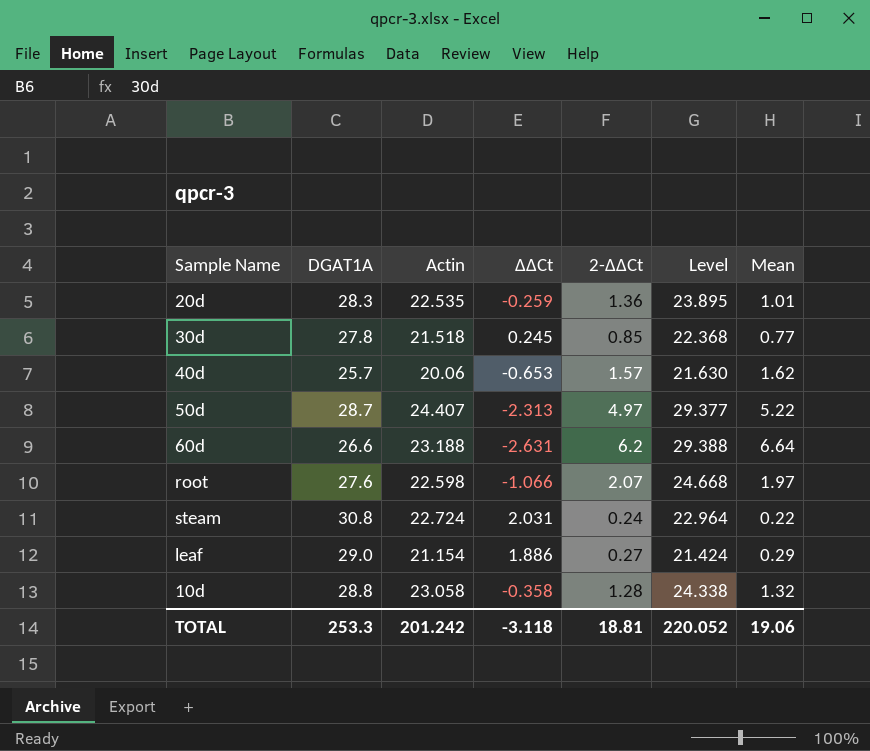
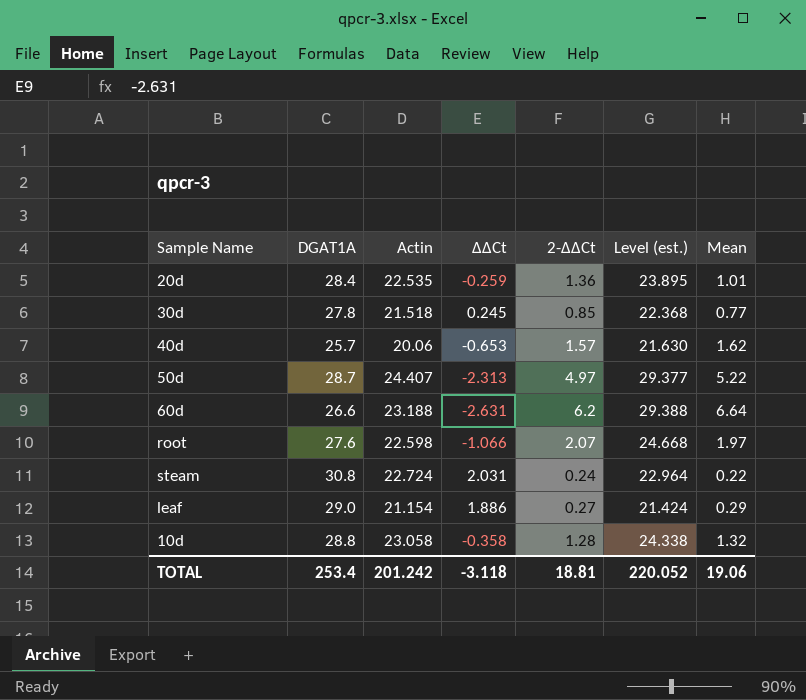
column name: Level -> Level (est.)
20d | DGAT1A: 28.3 -> 28.4
TOTAL | DGAT1A: 253.3 -> 253.4

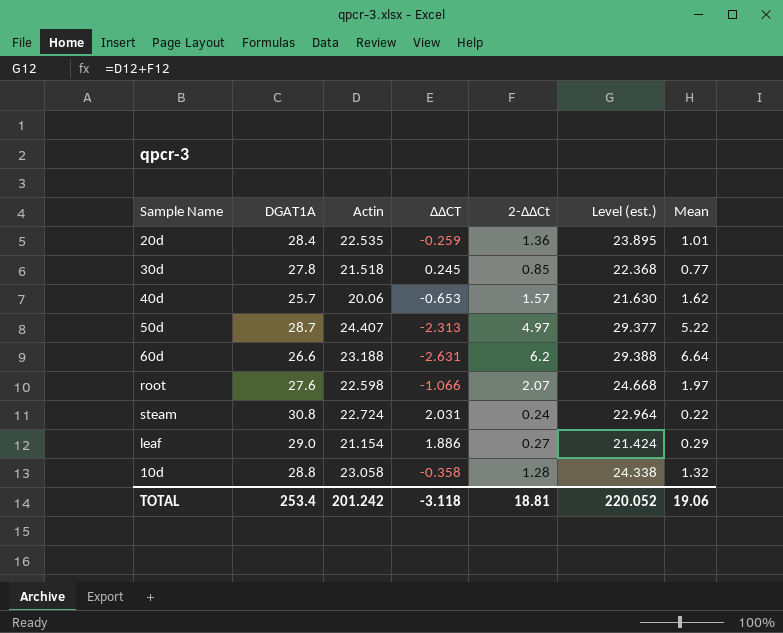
column name: ΔΔCt -> ΔΔCT

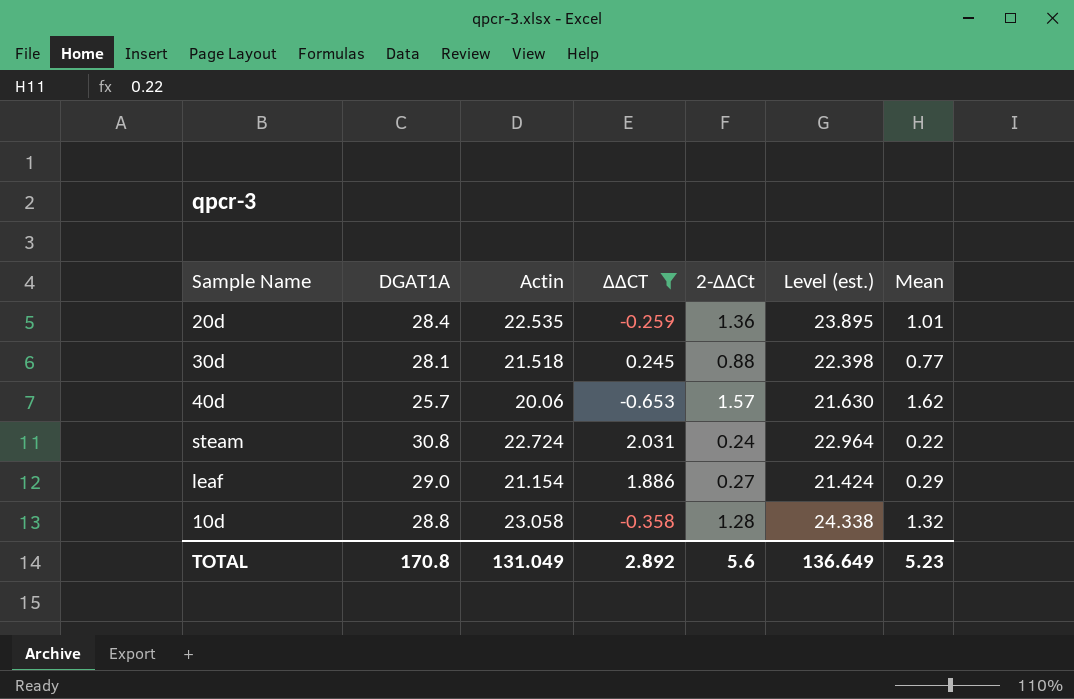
filter: none -> ΔΔCT >= -0.653
30d | DGAT1A: 27.8 -> 28.1
30d | 2-ΔΔCt: 0.85 -> 0.88
30d | Level (est.): 22.368 -> 22.398
TOTAL | DGAT1A: 253.4 -> 170.8
TOTAL | Actin: 201.242 -> 131.049
TOTAL | ΔΔCT: -3.118 -> 2.892
TOTAL | 2-ΔΔCt: 18.81 -> 5.6
TOTAL | Level (est.): 220.052 -> 136.649
TOTAL | Mean: 19.06 -> 5.23

